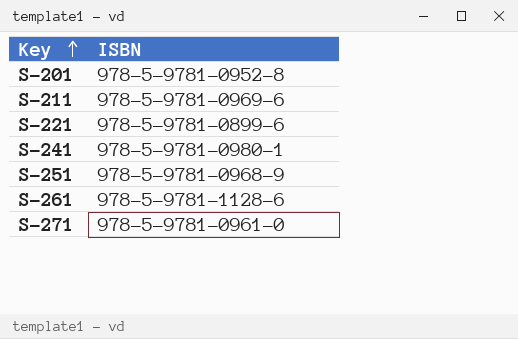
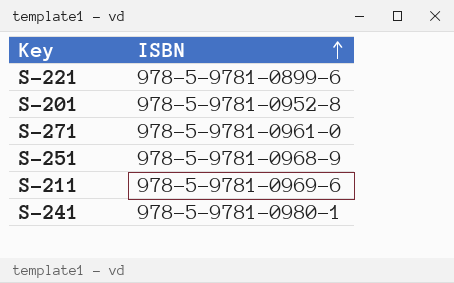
row order: Key ascending -> ISBN ascending
row S-261: 978-5-9781-1128-6 -> none

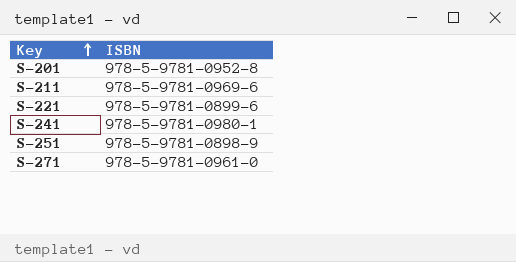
row order: ISBN ascending -> Key ascending
S-251 | ISBN: 978-5-9781-0968-9 -> 978-5-9781-0898-9

